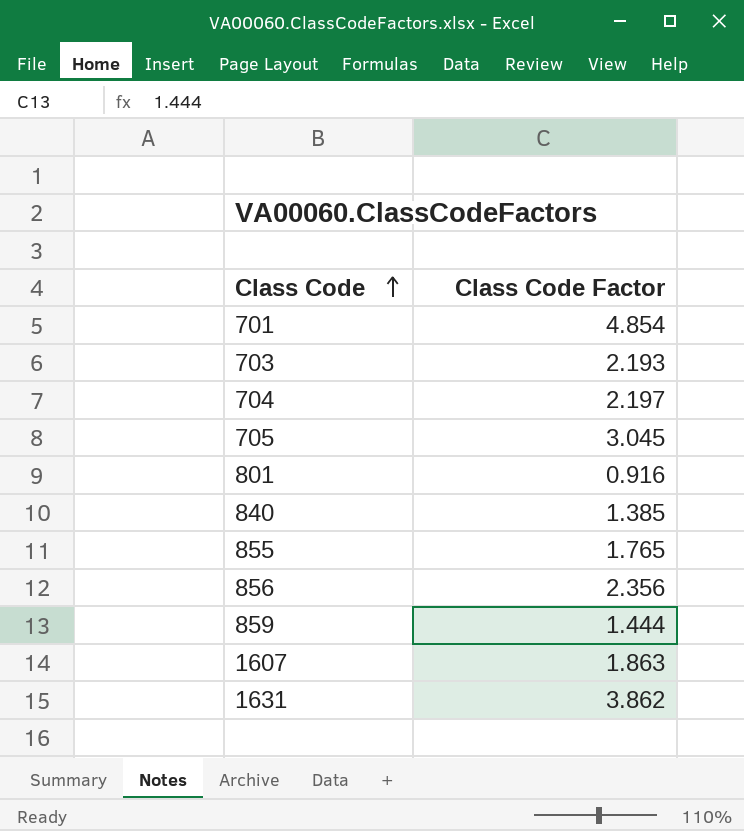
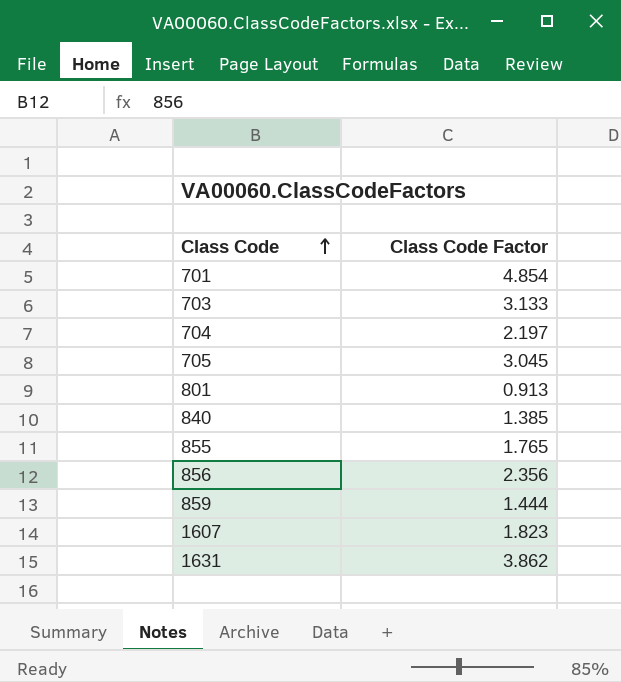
703 | Class Code Factor: 2.193 -> 3.133
801 | Class Code Factor: 0.916 -> 0.913
1607 | Class Code Factor: 1.863 -> 1.823

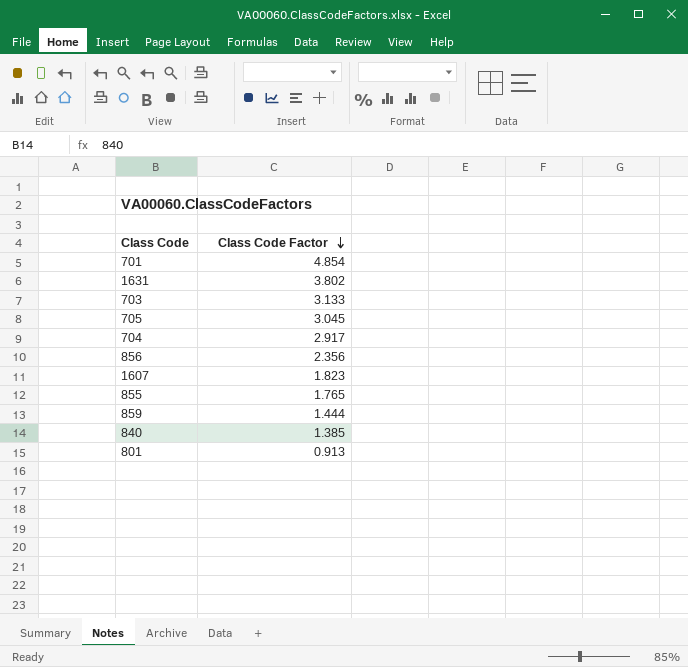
row order: Class Code ascending -> Class Code Factor descending
1631 | Class Code Factor: 3.862 -> 3.802
704 | Class Code Factor: 2.197 -> 2.917

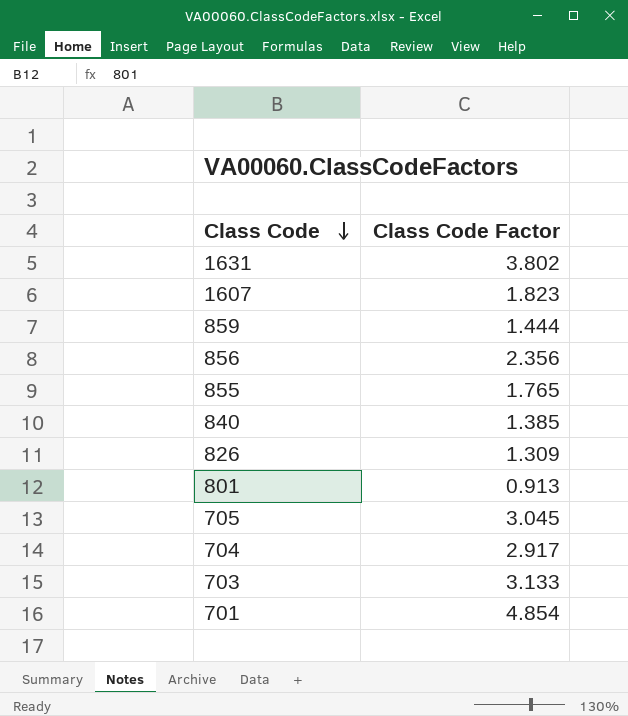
row order: Class Code Factor descending -> Class Code descending
row 826: none -> 1.309

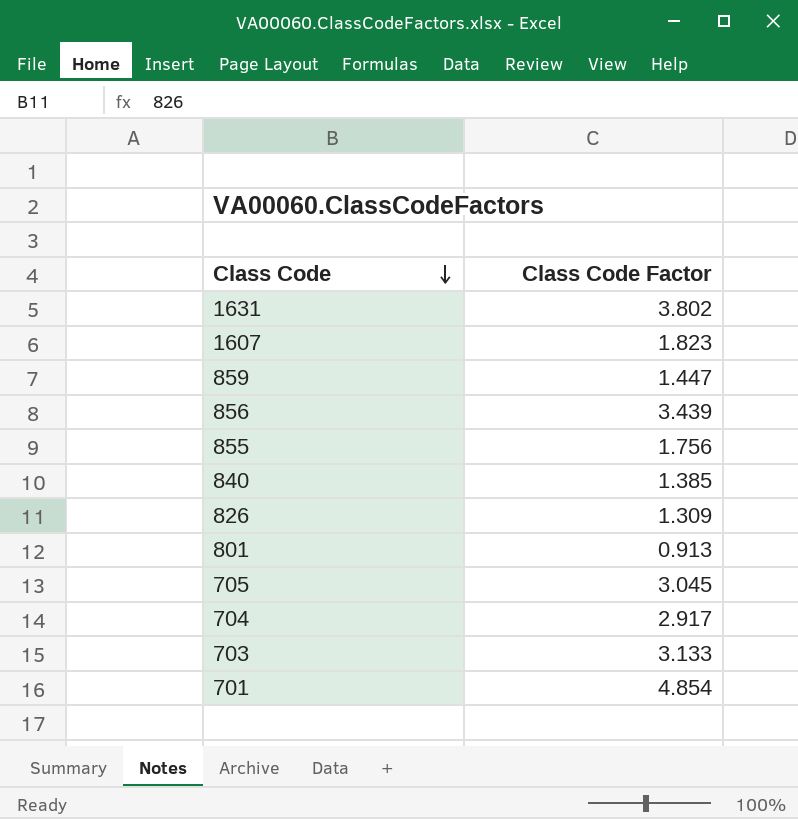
859 | Class Code Factor: 1.444 -> 1.447
856 | Class Code Factor: 2.356 -> 3.439
855 | Class Code Factor: 1.765 -> 1.756

